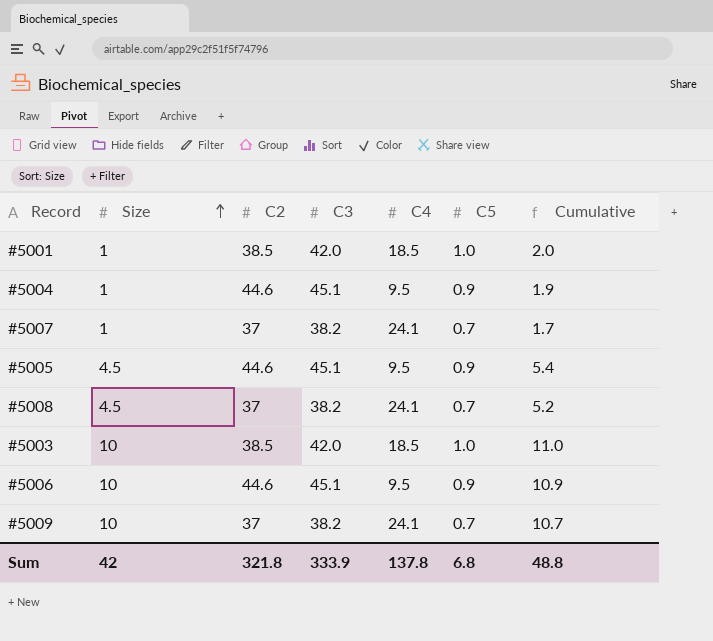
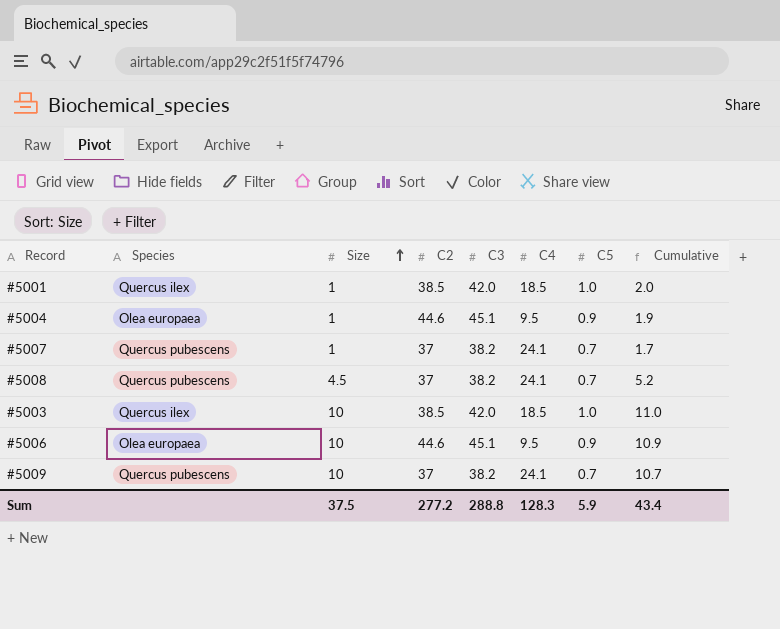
column Species | position: none -> 2
row #5005: 4.5 | 44.6 | 45.1 | 9.5 | 0.9 | 5.4 -> none
Sum | Size: 42 -> 37.5
Sum | C2: 321.8 -> 277.2
Sum | C3: 333.9 -> 288.8
Sum | C4: 137.8 -> 128.3
Sum | C5: 6.8 -> 5.9
Sum | Cumulative: 48.8 -> 43.4

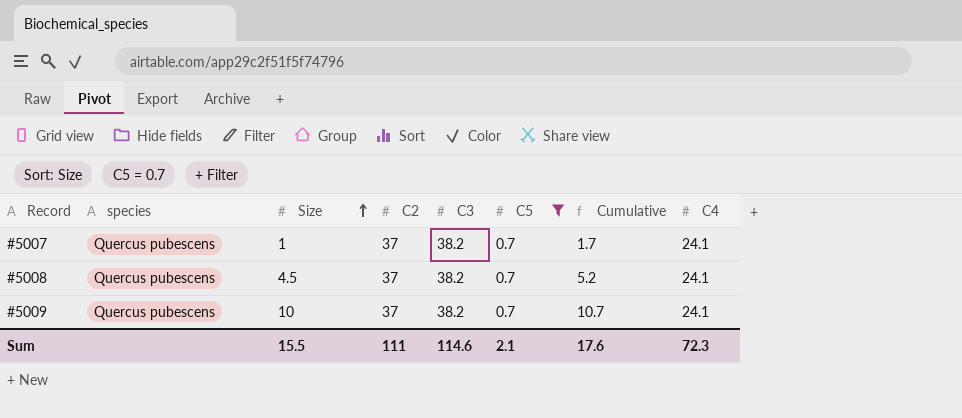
filter: none -> C5 = 0.7
column name: Species -> species
column C4 | position: 6 -> 8
Sum | Size: 37.5 -> 15.5
Sum | C2: 277.2 -> 111
Sum | C3: 288.8 -> 114.6
Sum | C5: 5.9 -> 2.1
Sum | Cumulative: 43.4 -> 17.6
Sum | C4: 128.3 -> 72.3

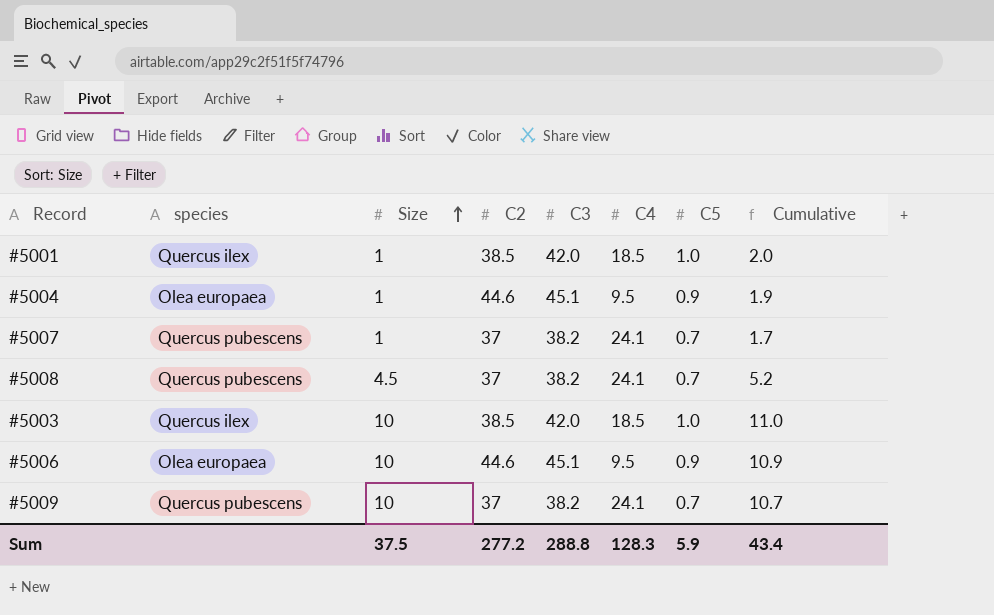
filter: C5 = 0.7 -> none
column C4 | position: 8 -> 6
Sum | Size: 15.5 -> 37.5
Sum | C2: 111 -> 277.2
Sum | C3: 114.6 -> 288.8
Sum | C4: 72.3 -> 128.3
Sum | C5: 2.1 -> 5.9
Sum | Cumulative: 17.6 -> 43.4

